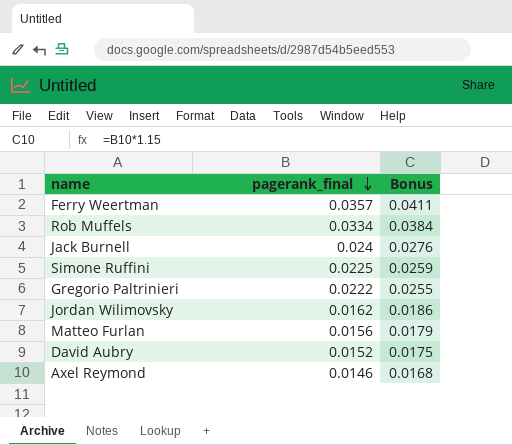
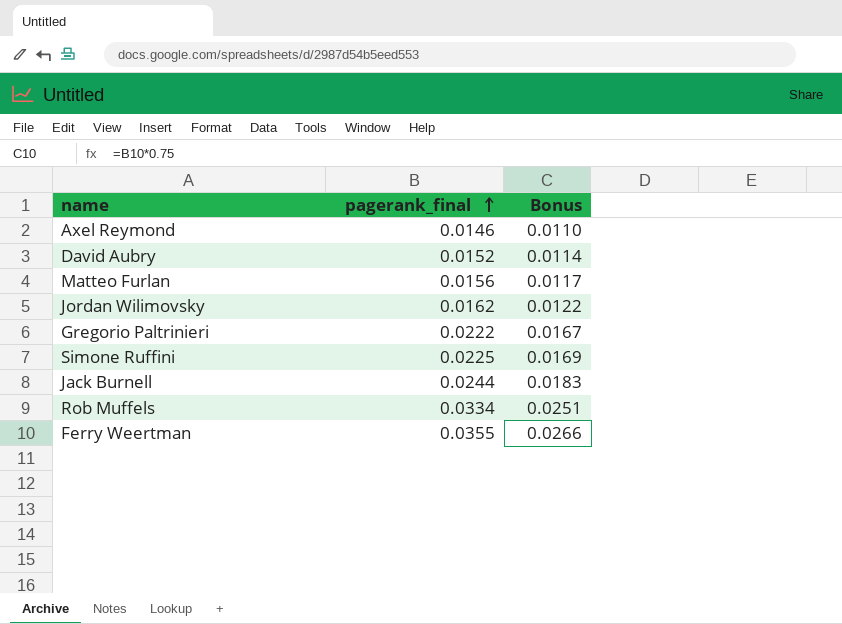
row order: pagerank_final descending -> pagerank_final ascending
column Bonus | formula: [pagerank_final] * 1.15 -> [pagerank_final] * 0.75
Jack Burnell | pagerank_final: 0.024 -> 0.0244
Ferry Weertman | pagerank_final: 0.0357 -> 0.0355

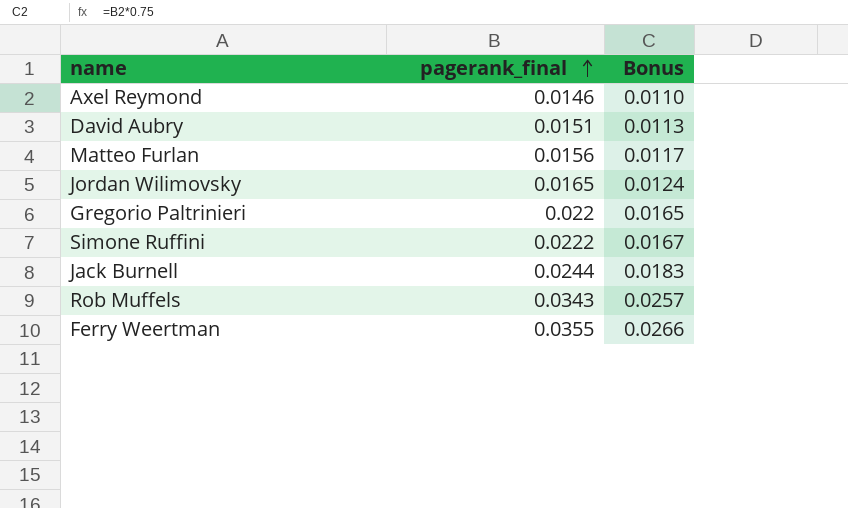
David Aubry | pagerank_final: 0.0152 -> 0.0151
David Aubry | Bonus: 0.0114 -> 0.0113
Jordan Wilimovsky | pagerank_final: 0.0162 -> 0.0165
Jordan Wilimovsky | Bonus: 0.0122 -> 0.0124
Gregorio Paltrinieri | pagerank_final: 0.0222 -> 0.022
Gregorio Paltrinieri | Bonus: 0.0167 -> 0.0165
Simone Ruffini | pagerank_final: 0.0225 -> 0.0222
Simone Ruffini | Bonus: 0.0169 -> 0.0167
Rob Muffels | pagerank_final: 0.0334 -> 0.0343
Rob Muffels | Bonus: 0.0251 -> 0.0257

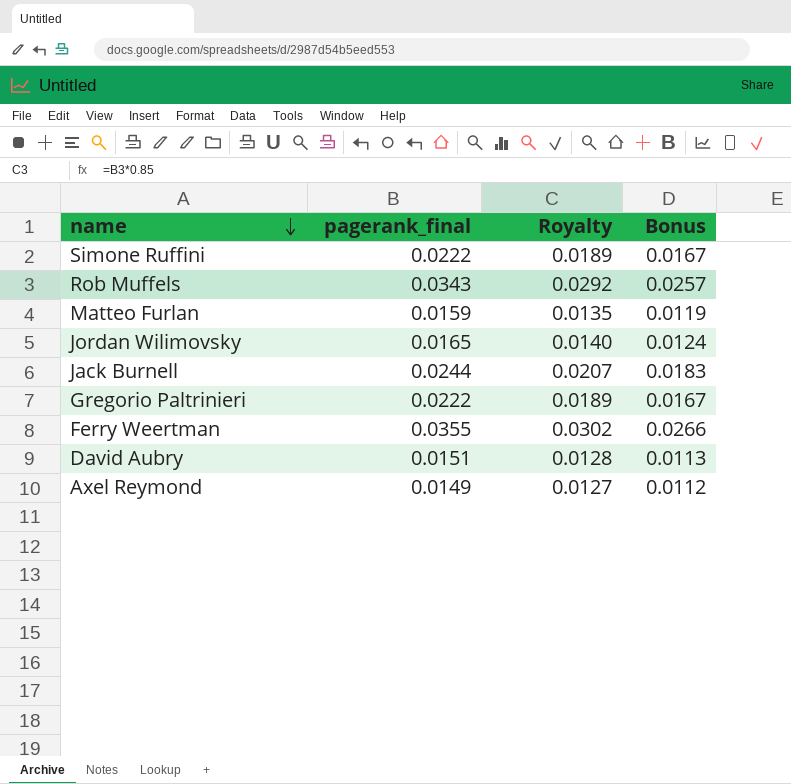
row order: pagerank_final ascending -> name descending
column Royalty | formula: none -> [pagerank_final] * 0.85
Matteo Furlan | pagerank_final: 0.0156 -> 0.0159
Matteo Furlan | Bonus: 0.0117 -> 0.0119
Gregorio Paltrinieri | pagerank_final: 0.022 -> 0.0222
Gregorio Paltrinieri | Bonus: 0.0165 -> 0.0167
Axel Reymond | pagerank_final: 0.0146 -> 0.0149
Axel Reymond | Bonus: 0.0110 -> 0.0112

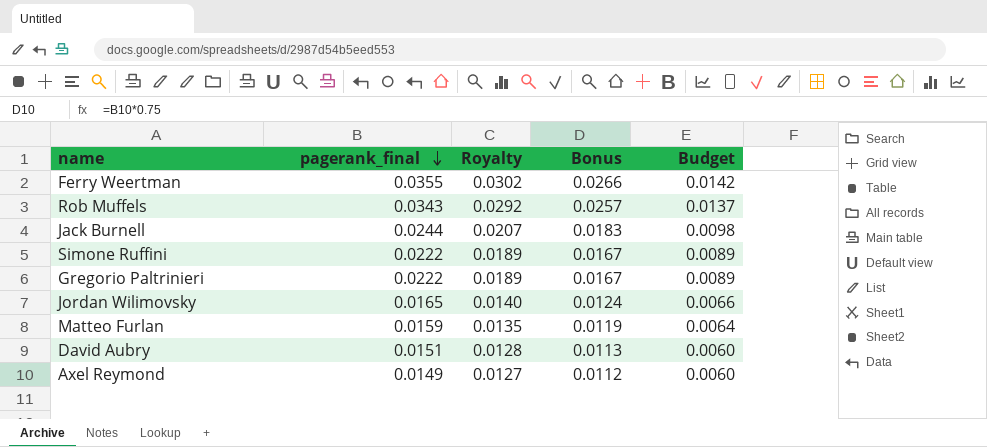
row order: name descending -> pagerank_final descending
column Budget | formula: none -> [pagerank_final] * 0.4

